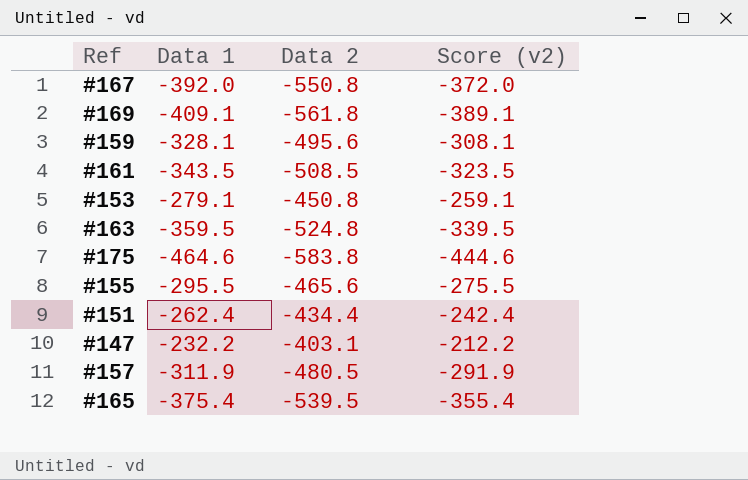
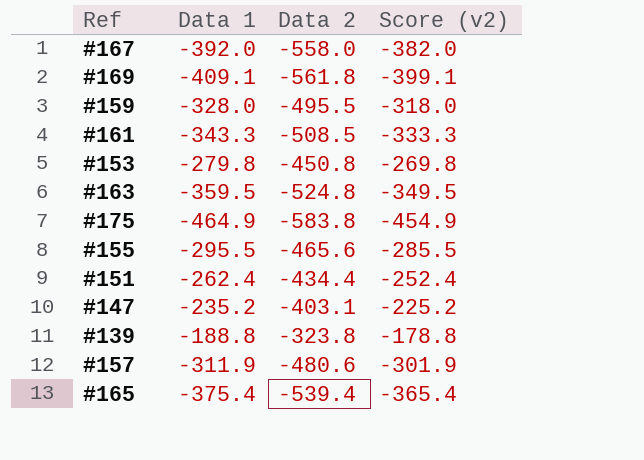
column Score (v2) | formula: [Data 1] + 20 -> [Data 1] + 10
#167 | Data 2: -550.8 -> -558.0
#159 | Data 1: -328.1 -> -328.0
#159 | Data 2: -495.6 -> -495.5
#161 | Data 1: -343.5 -> -343.3
#153 | Data 1: -279.1 -> -279.8
#175 | Data 1: -464.6 -> -464.9
#147 | Data 1: -232.2 -> -235.2
row #139: none -> -188.8 | -323.8 | -178.8
#157 | Data 2: -480.5 -> -480.6
#165 | Data 2: -539.5 -> -539.4

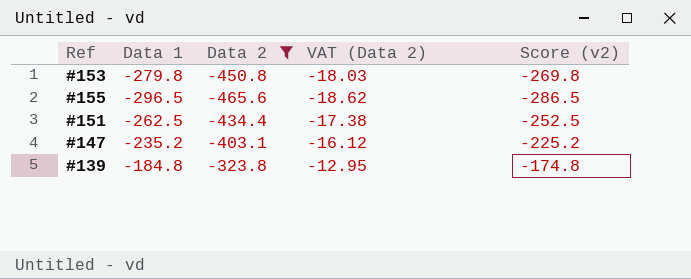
filter: none -> Data 2 >= -465.6
column VAT (Data 2) | formula: none -> [Data 2] * 0.04
#155 | Data 1: -295.5 -> -296.5
#155 | Score (v2): -285.5 -> -286.5
#151 | Data 1: -262.4 -> -262.5
#151 | Score (v2): -252.4 -> -252.5
#139 | Data 1: -188.8 -> -184.8
#139 | Score (v2): -178.8 -> -174.8

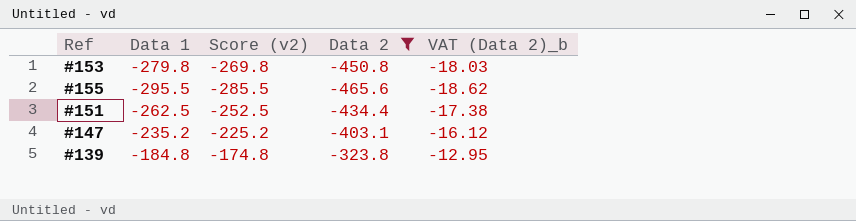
column Score (v2) | position: 5 -> 3
column name: VAT (Data 2) -> VAT (Data 2)_b
#155 | Data 1: -296.5 -> -295.5
#155 | Score (v2): -286.5 -> -285.5

